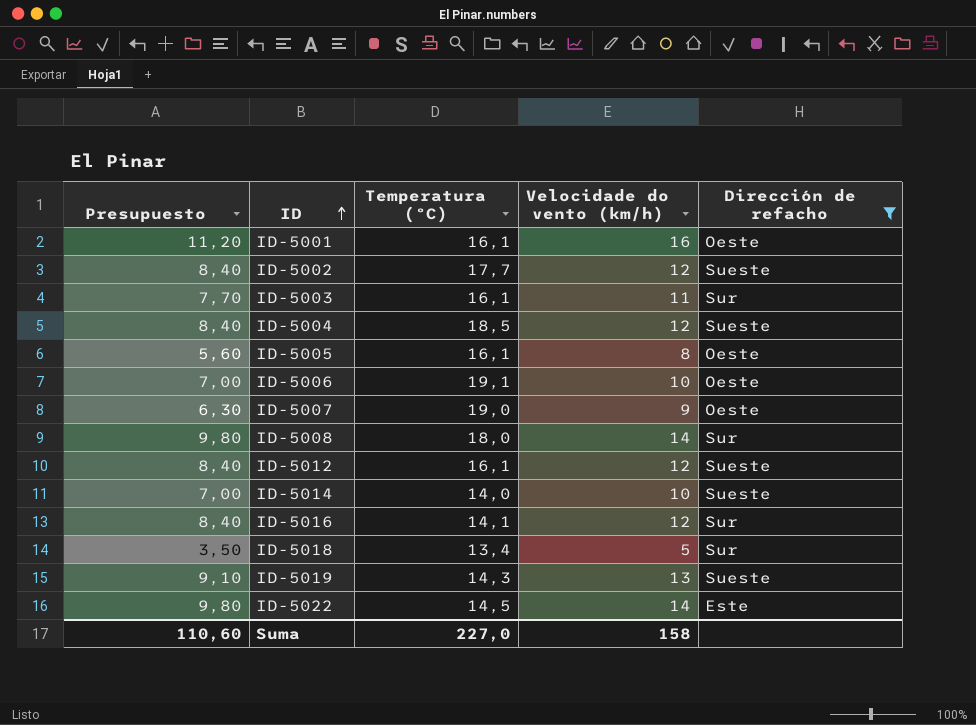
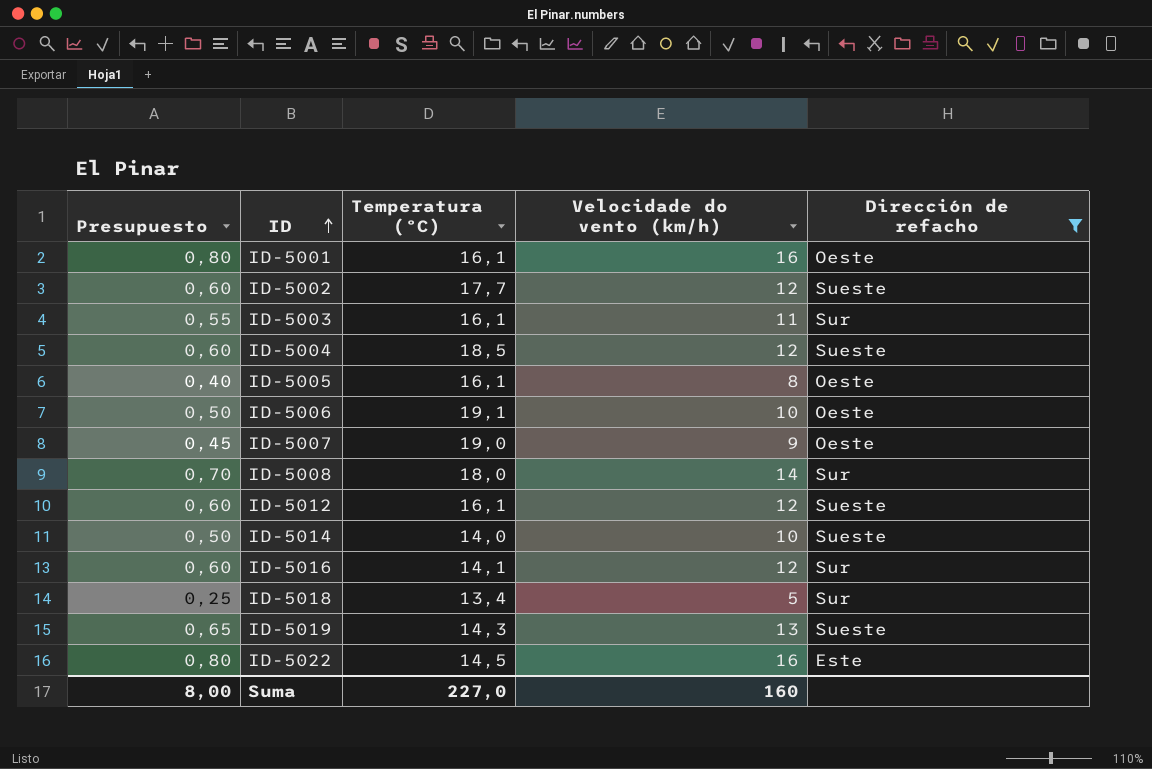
column Presupuesto | formula: [Velocidade do vento (km/h)] * 0,7 -> [Velocidade do vento (km/h)] * 0,05
ID-5022 | Velocidade do vento (km/h): 14 -> 16
Suma | Presupuesto: 110,60 -> 8,00
Suma | Velocidade do vento (km/h): 158 -> 160

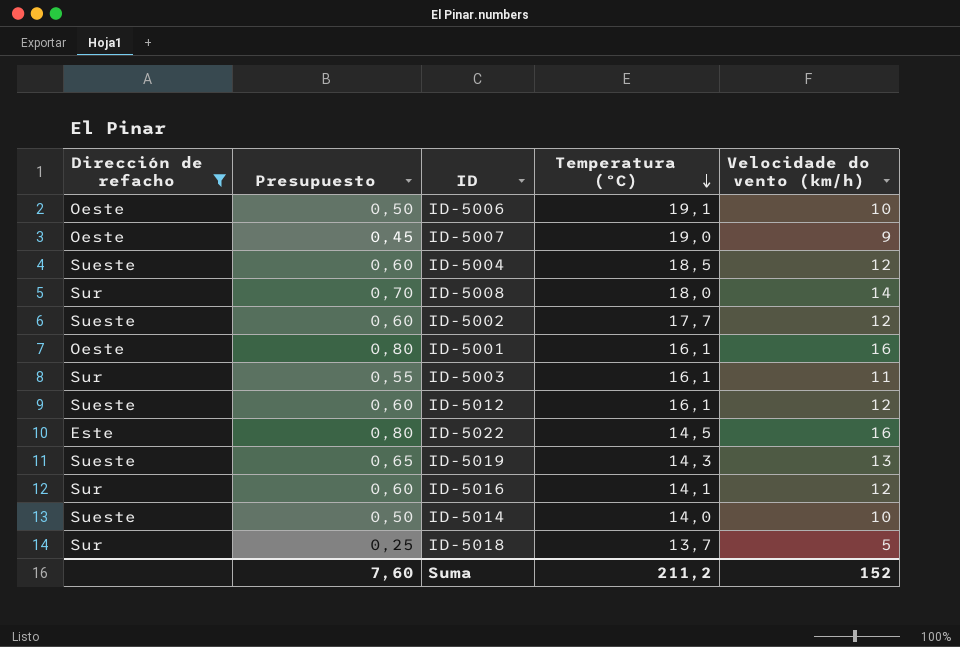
row order: ID ascending -> Temperatura (ºC) descending
column Dirección de refacho | position: 5 -> 1
row ID-5005: 0,40 | 16,1 | 8 | Oeste -> none
ID-5018 | Temperatura (ºC): 13,4 -> 13,7
Suma | Presupuesto: 8,00 -> 7,60
Suma | Temperatura (ºC): 227,0 -> 211,2
Suma | Velocidade do vento (km/h): 160 -> 152

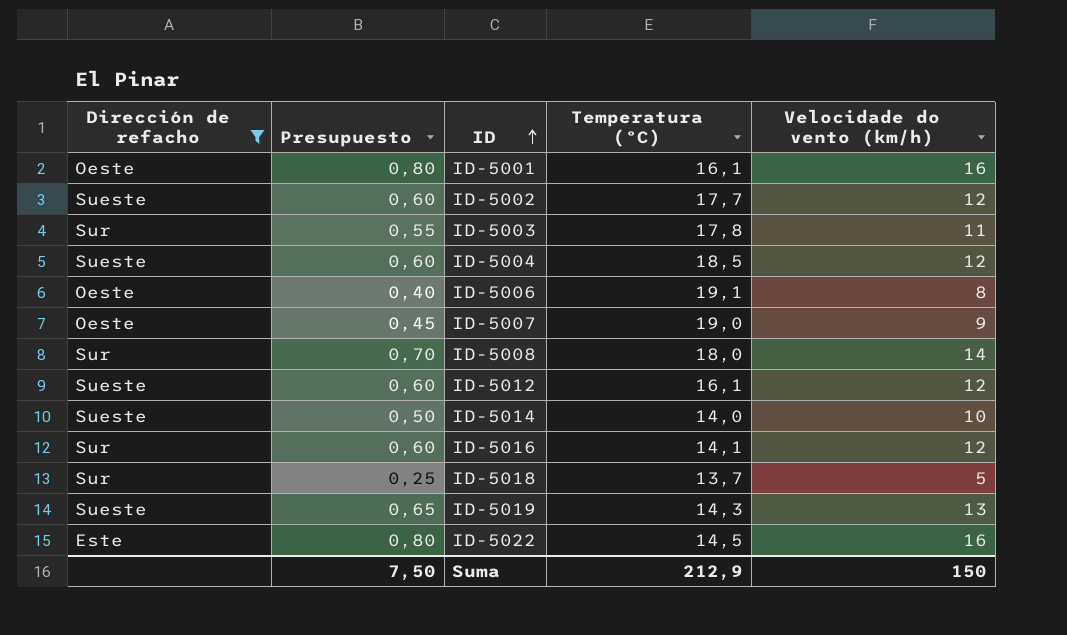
row order: Temperatura (ºC) descending -> ID ascending
ID-5003 | Temperatura (ºC): 16,1 -> 17,8
ID-5006 | Presupuesto: 0,50 -> 0,40
ID-5006 | Velocidade do vento (km/h): 10 -> 8
Suma | Presupuesto: 7,60 -> 7,50
Suma | Temperatura (ºC): 211,2 -> 212,9
Suma | Velocidade do vento (km/h): 152 -> 150

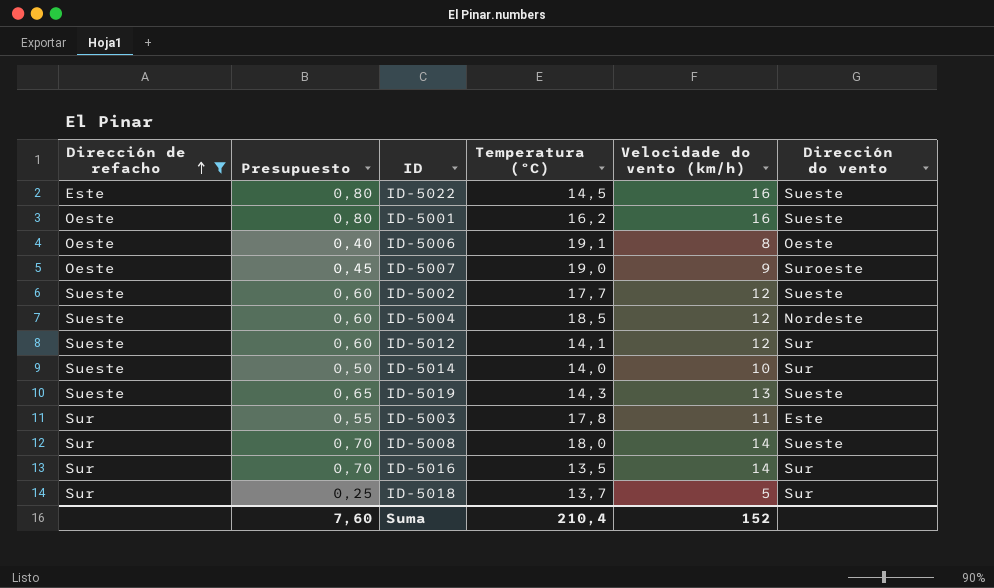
row order: ID ascending -> Dirección de refacho ascending
column Dirección do vento | position: none -> 6
ID-5001 | Temperatura (ºC): 16,1 -> 16,2
ID-5012 | Temperatura (ºC): 16,1 -> 14,1
ID-5016 | Presupuesto: 0,60 -> 0,70
ID-5016 | Temperatura (ºC): 14,1 -> 13,5
ID-5016 | Velocidade do vento (km/h): 12 -> 14
Suma | Presupuesto: 7,50 -> 7,60
Suma | Temperatura (ºC): 212,9 -> 210,4
Suma | Velocidade do vento (km/h): 150 -> 152

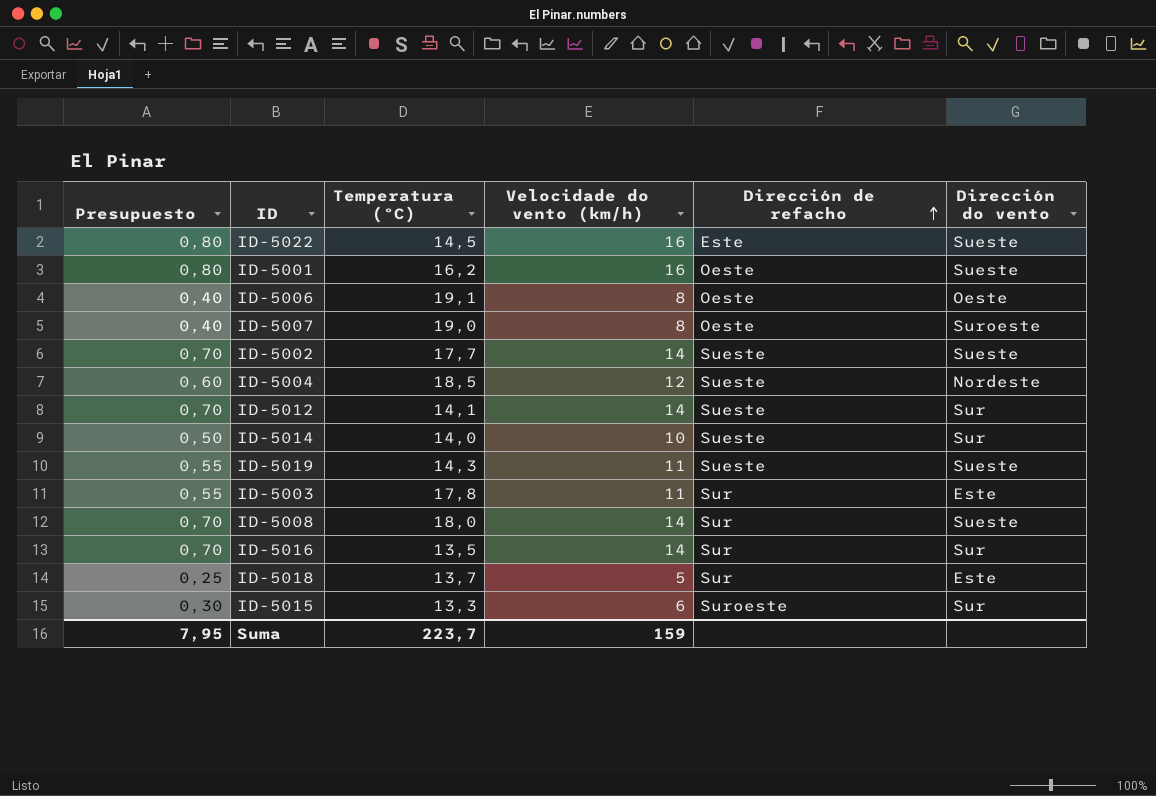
filter: Dirección de refacho != Suroeste -> none
column Dirección de refacho | position: 1 -> 5
ID-5007 | Presupuesto: 0,45 -> 0,40
ID-5007 | Velocidade do vento (km/h): 9 -> 8
ID-5002 | Presupuesto: 0,60 -> 0,70
ID-5002 | Velocidade do vento (km/h): 12 -> 14
ID-5012 | Presupuesto: 0,60 -> 0,70
ID-5012 | Velocidade do vento (km/h): 12 -> 14
ID-5019 | Presupuesto: 0,65 -> 0,55
ID-5019 | Velocidade do vento (km/h): 13 -> 11
ID-5018 | Dirección do vento: Sur -> Este
Suma | Presupuesto: 7,60 -> 7,95
Suma | Temperatura (ºC): 210,4 -> 223,7
Suma | Velocidade do vento (km/h): 152 -> 159

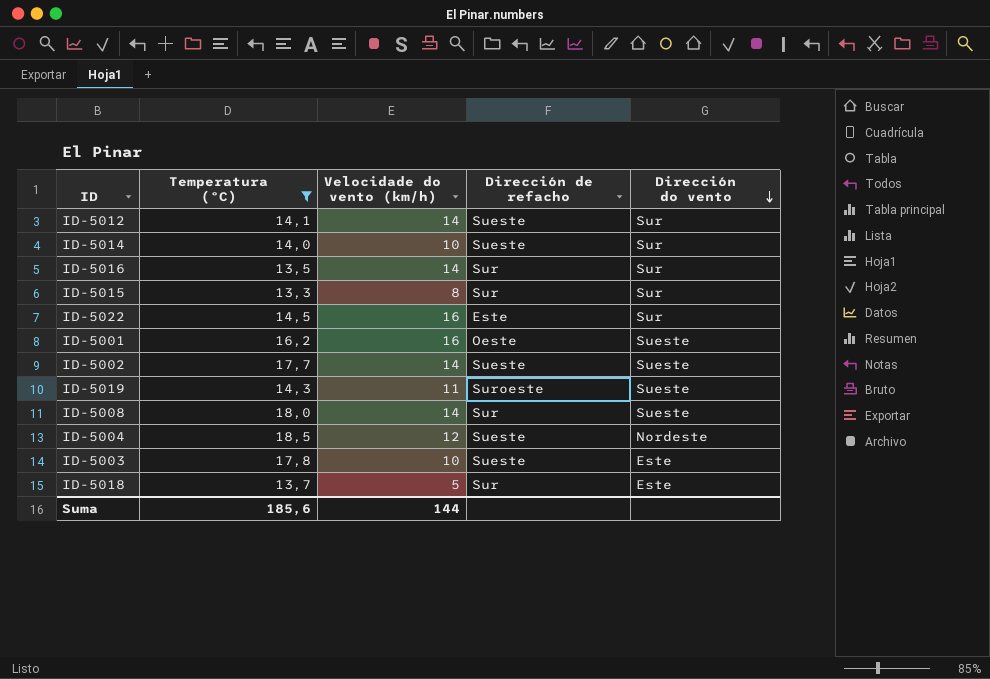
filter: none -> Temperatura (ºC) <= 18,5
row order: Dirección de refacho ascending -> Dirección do vento descending
column Presupuesto | formula: [Velocidade do vento (km/h)] * 0,05 -> none
ID-5015 | Velocidade do vento (km/h): 6 -> 8
ID-5015 | Dirección de refacho: Suroeste -> Sur
ID-5022 | Dirección do vento: Sueste -> Sur
ID-5019 | Dirección de refacho: Sueste -> Suroeste
ID-5003 | Velocidade do vento (km/h): 11 -> 10
ID-5003 | Dirección de refacho: Sur -> Sueste
Suma | Temperatura (ºC): 223,7 -> 185,6
Suma | Velocidade do vento (km/h): 159 -> 144

